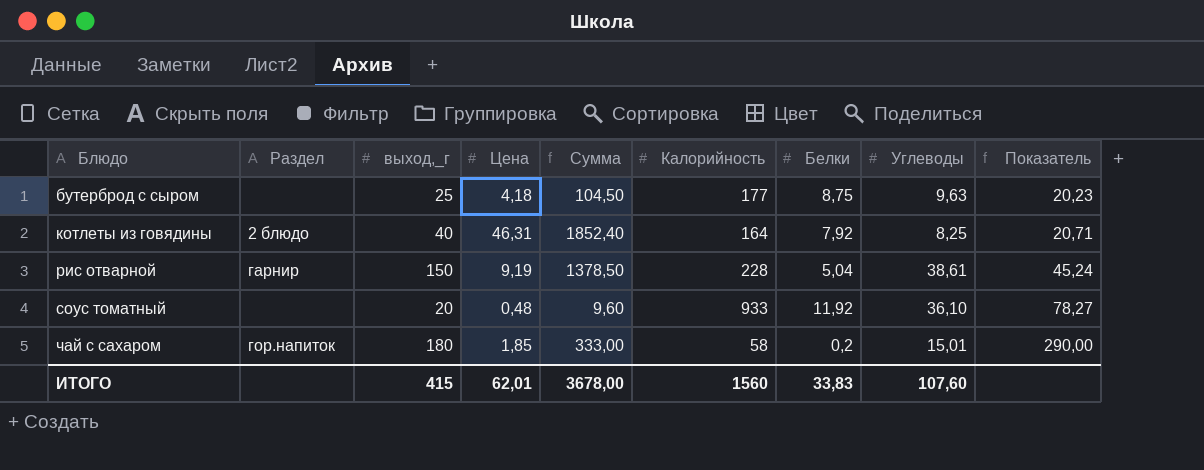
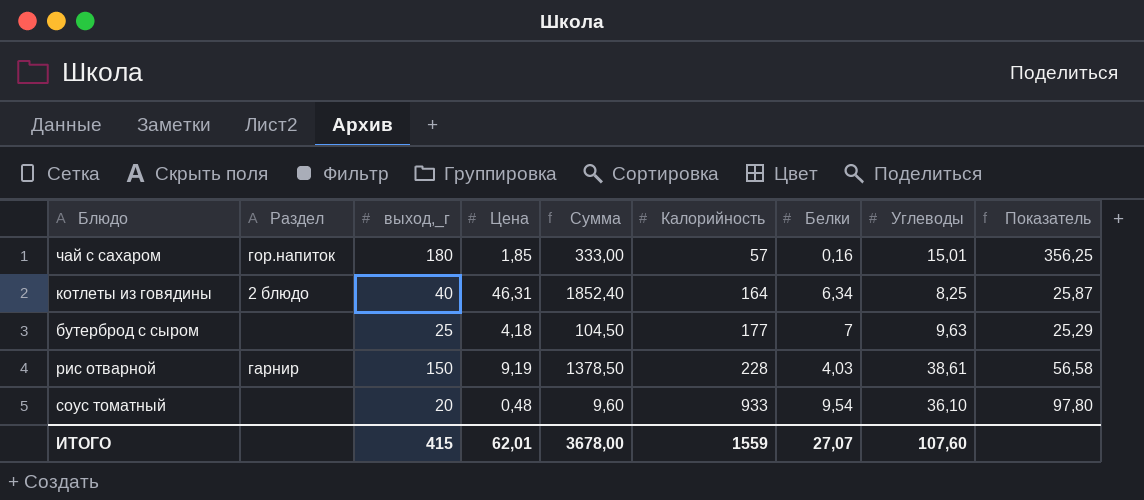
row order: Блюдо ascending -> Калорийность ascending
чай с сахаром | Калорийность: 58 -> 57
чай с сахаром | Белки: 0,2 -> 0,16
чай с сахаром | Показатель: 290,00 -> 356,25
котлеты из говядины | Белки: 7,92 -> 6,34
котлеты из говядины | Показатель: 20,71 -> 25,87
бутерброд с сыром | Белки: 8,75 -> 7
бутерброд с сыром | Показатель: 20,23 -> 25,29
рис отварной | Белки: 5,04 -> 4,03
рис отварной | Показатель: 45,24 -> 56,58
соус томатный | Белки: 11,92 -> 9,54
соус томатный | Показатель: 78,27 -> 97,80
ИТОГО | Калорийность: 1560 -> 1559
ИТОГО | Белки: 33,83 -> 27,07

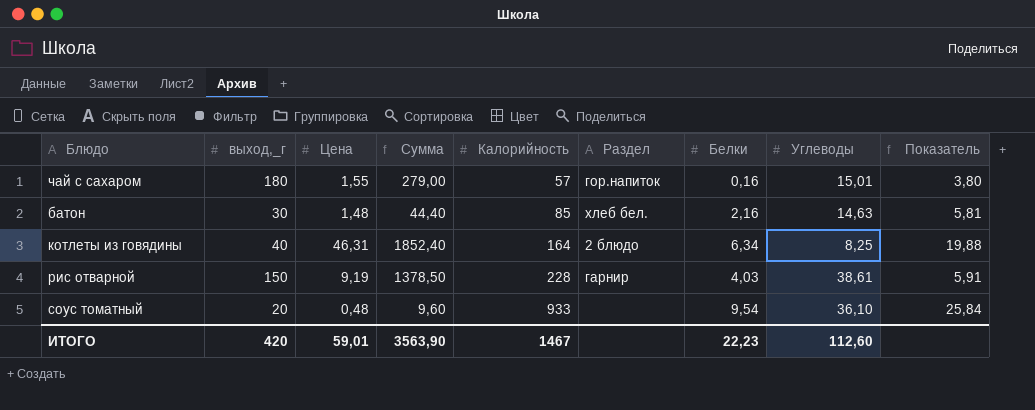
column Раздел | position: 2 -> 6
column Показатель | formula: [Калорийность] / [Белки] -> [Калорийность] / [Углеводы]
row бутерброд с сыром: none | 25 | 4,18 | 104,50 | 177 | 7 | 9,63 | 25,29 -> none
чай с сахаром | Цена: 1,85 -> 1,55
чай с сахаром | Сумма: 333,00 -> 279,00
row батон: none -> 30 | 1,48 | 44,40 | 85 | хлеб бел. | 2,16 | 14,63 | 5,81
ИТОГО | выход,_г: 415 -> 420
ИТОГО | Цена: 62,01 -> 59,01
ИТОГО | Сумма: 3678,00 -> 3563,90
ИТОГО | Калорийность: 1559 -> 1467
ИТОГО | Белки: 27,07 -> 22,23
ИТОГО | Углеводы: 107,60 -> 112,60

